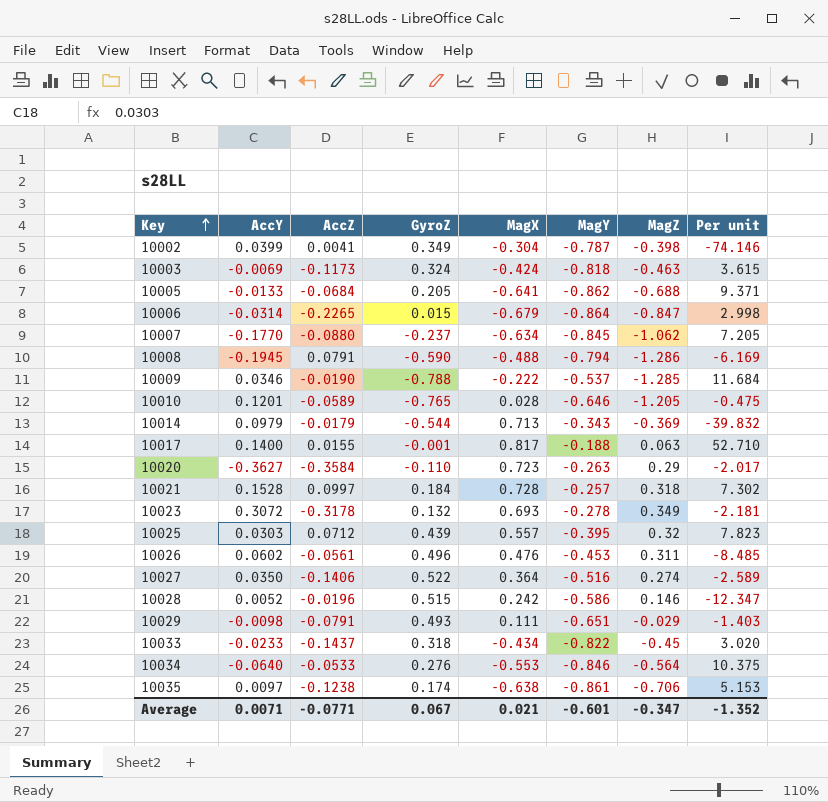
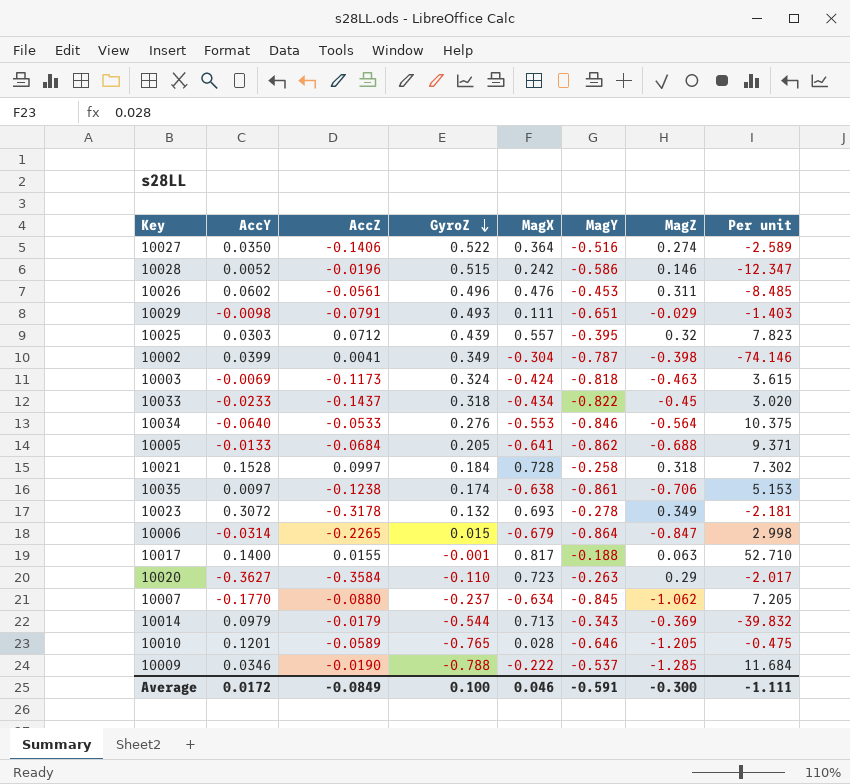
row order: Key ascending -> GyroZ descending
row 10008: -0.1945 | 0.0791 | -0.590 | -0.488 | -0.794 | -1.286 | -6.169 -> none
10021 | MagY: -0.257 -> -0.258
Average | AccY: 0.0071 -> 0.0172
Average | AccZ: -0.0771 -> -0.0849
Average | GyroZ: 0.067 -> 0.100
Average | MagX: 0.021 -> 0.046
Average | MagY: -0.601 -> -0.591
Average | MagZ: -0.347 -> -0.300
Average | Per unit: -1.352 -> -1.111

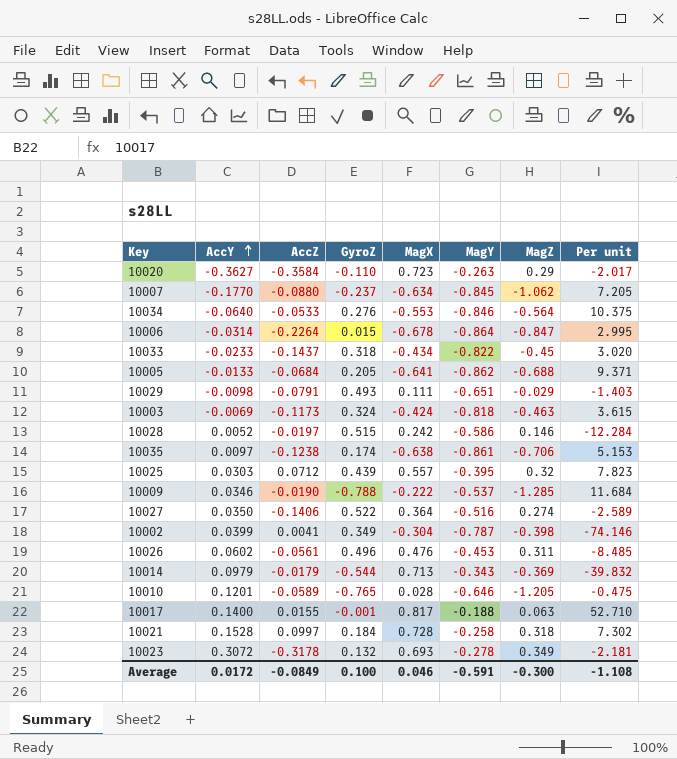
row order: GyroZ descending -> AccY ascending
10006 | AccZ: -0.2265 -> -0.2264
10006 | MagX: -0.679 -> -0.678
10006 | Per unit: 2.998 -> 2.995
10028 | AccZ: -0.0196 -> -0.0197
10028 | Per unit: -12.347 -> -12.284
Average | Per unit: -1.111 -> -1.108

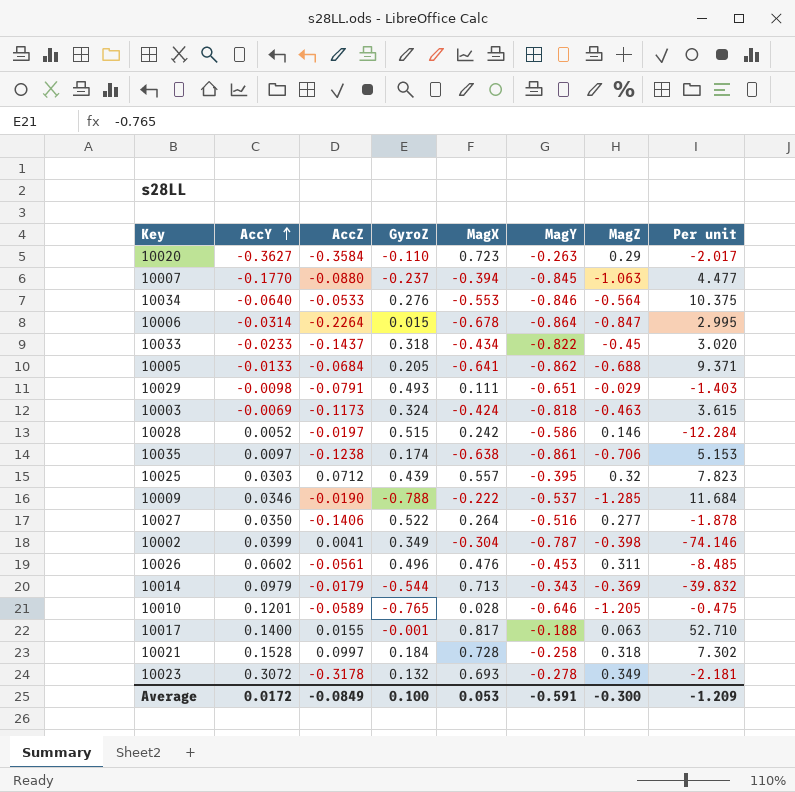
10007 | MagX: -0.634 -> -0.394
10007 | MagZ: -1.062 -> -1.063
10007 | Per unit: 7.205 -> 4.477
10027 | MagX: 0.364 -> 0.264
10027 | MagZ: 0.274 -> 0.277
10027 | Per unit: -2.589 -> -1.878
Average | MagX: 0.046 -> 0.053
Average | Per unit: -1.108 -> -1.209

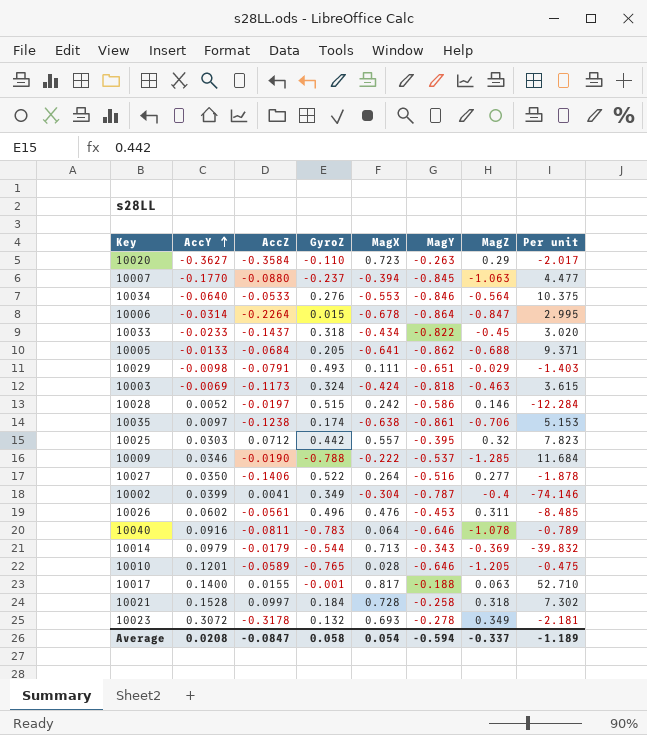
10025 | GyroZ: 0.439 -> 0.442
10002 | MagZ: -0.398 -> -0.4
row 10040: none -> 0.0916 | -0.0811 | -0.783 | 0.064 | -0.646 | -1.078 | -0.789
Average | AccY: 0.0172 -> 0.0208
Average | AccZ: -0.0849 -> -0.0847
Average | GyroZ: 0.100 -> 0.058
Average | MagX: 0.053 -> 0.054
Average | MagY: -0.591 -> -0.594
Average | MagZ: -0.300 -> -0.337
Average | Per unit: -1.209 -> -1.189

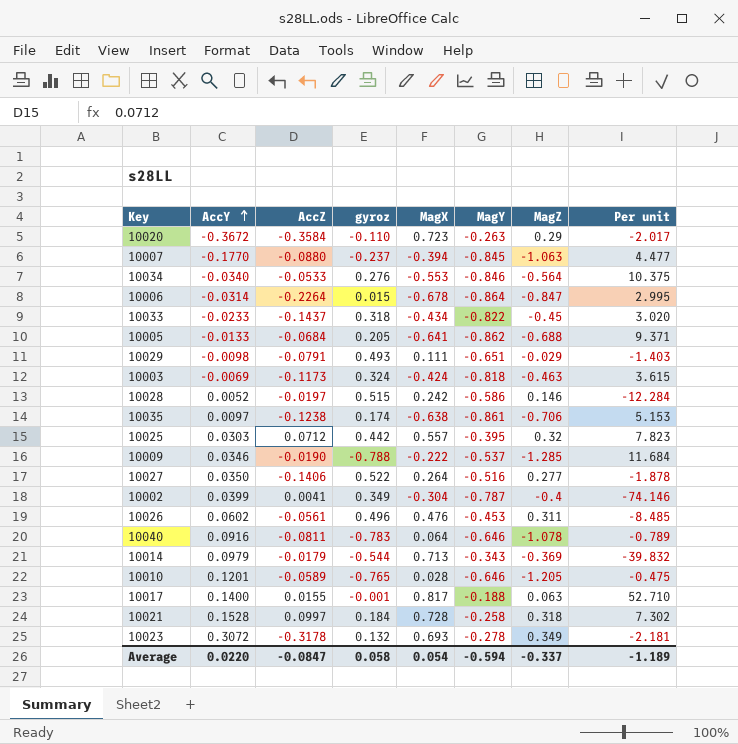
column name: GyroZ -> gyroz
10020 | AccY: -0.3627 -> -0.3672
10034 | AccY: -0.0640 -> -0.0340
Average | AccY: 0.0208 -> 0.0220

